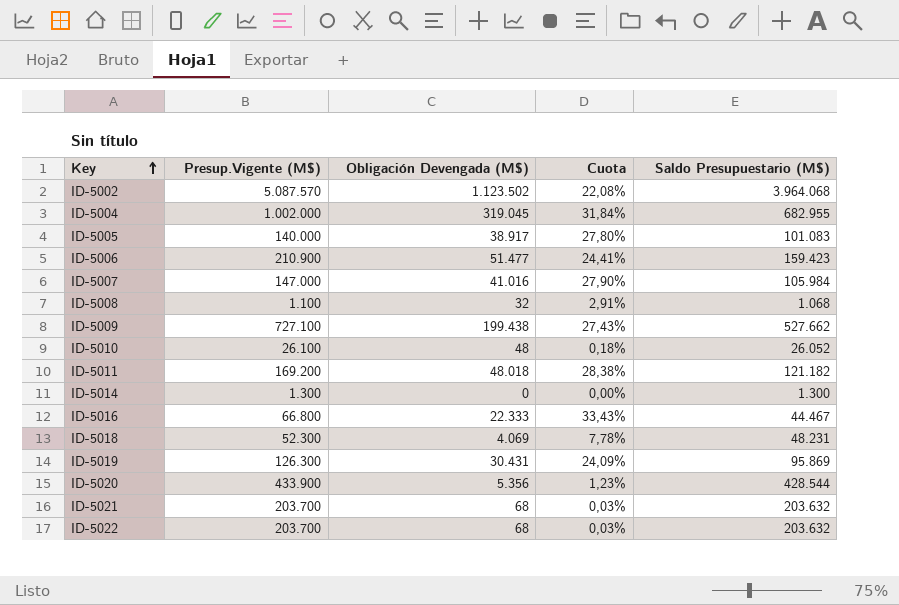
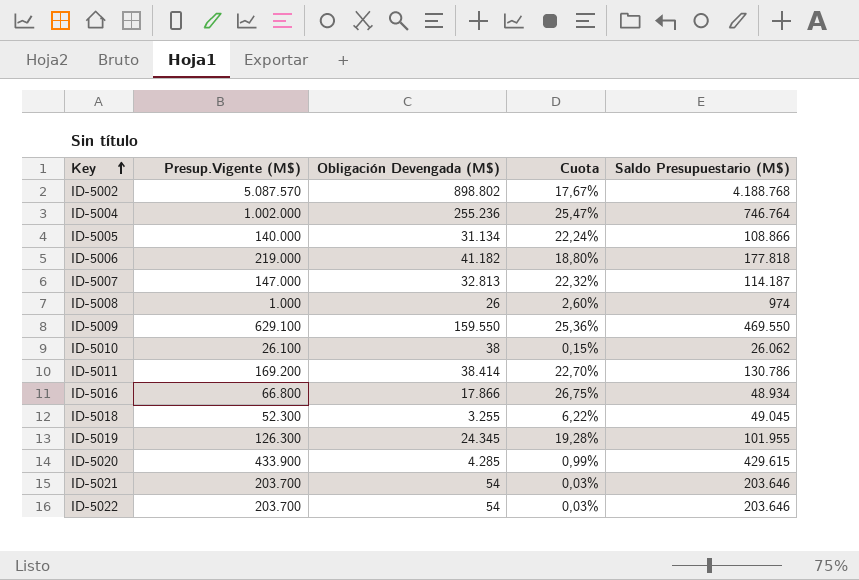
row ID-5014: 1.300 | 0 | 0,00% | 1.300 -> none
ID-5002 | Obligación Devengada (M$): 1.123.502 -> 898.802
ID-5002 | Cuota: 22,08% -> 17,67%
ID-5002 | Saldo Presupuestario (M$): 3.964.068 -> 4.188.768
ID-5004 | Obligación Devengada (M$): 319.045 -> 255.236
ID-5004 | Cuota: 31,84% -> 25,47%
ID-5004 | Saldo Presupuestario (M$): 682.955 -> 746.764
ID-5005 | Obligación Devengada (M$): 38.917 -> 31.134
ID-5005 | Cuota: 27,80% -> 22,24%
ID-5005 | Saldo Presupuestario (M$): 101.083 -> 108.866
ID-5006 | Presup.Vigente (M$): 210.900 -> 219.000
ID-5006 | Obligación Devengada (M$): 51.477 -> 41.182
ID-5006 | Cuota: 24,41% -> 18,80%
ID-5006 | Saldo Presupuestario (M$): 159.423 -> 177.818
ID-5007 | Obligación Devengada (M$): 41.016 -> 32.813
ID-5007 | Cuota: 27,90% -> 22,32%
ID-5007 | Saldo Presupuestario (M$): 105.984 -> 114.187
ID-5008 | Presup.Vigente (M$): 1.100 -> 1.000
ID-5008 | Obligación Devengada (M$): 32 -> 26
ID-5008 | Cuota: 2,91% -> 2,60%
ID-5008 | Saldo Presupuestario (M$): 1.068 -> 974
ID-5009 | Presup.Vigente (M$): 727.100 -> 629.100
ID-5009 | Obligación Devengada (M$): 199.438 -> 159.550
ID-5009 | Cuota: 27,43% -> 25,36%
ID-5009 | Saldo Presupuestario (M$): 527.662 -> 469.550
ID-5010 | Obligación Devengada (M$): 48 -> 38
ID-5010 | Cuota: 0,18% -> 0,15%
ID-5010 | Saldo Presupuestario (M$): 26.052 -> 26.062
ID-5011 | Obligación Devengada (M$): 48.018 -> 38.414
ID-5011 | Cuota: 28,38% -> 22,70%
ID-5011 | Saldo Presupuestario (M$): 121.182 -> 130.786
ID-5016 | Obligación Devengada (M$): 22.333 -> 17.866
ID-5016 | Cuota: 33,43% -> 26,75%
ID-5016 | Saldo Presupuestario (M$): 44.467 -> 48.934
ID-5018 | Obligación Devengada (M$): 4.069 -> 3.255
ID-5018 | Cuota: 7,78% -> 6,22%
ID-5018 | Saldo Presupuestario (M$): 48.231 -> 49.045
ID-5019 | Obligación Devengada (M$): 30.431 -> 24.345
ID-5019 | Cuota: 24,09% -> 19,28%
ID-5019 | Saldo Presupuestario (M$): 95.869 -> 101.955
ID-5020 | Obligación Devengada (M$): 5.356 -> 4.285
ID-5020 | Cuota: 1,23% -> 0,99%
ID-5020 | Saldo Presupuestario (M$): 428.544 -> 429.615
ID-5021 | Obligación Devengada (M$): 68 -> 54
ID-5021 | Saldo Presupuestario (M$): 203.632 -> 203.646
ID-5022 | Obligación Devengada (M$): 68 -> 54
ID-5022 | Saldo Presupuestario (M$): 203.632 -> 203.646

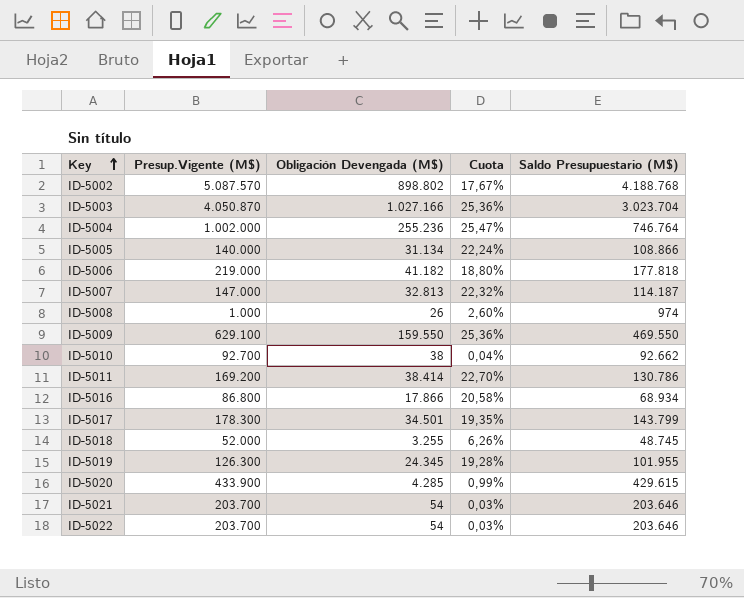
row ID-5003: none -> 4.050.870 | 1.027.166 | 25,36% | 3.023.704
ID-5010 | Presup.Vigente (M$): 26.100 -> 92.700
ID-5010 | Cuota: 0,15% -> 0,04%
ID-5010 | Saldo Presupuestario (M$): 26.062 -> 92.662
ID-5016 | Presup.Vigente (M$): 66.800 -> 86.800
ID-5016 | Cuota: 26,75% -> 20,58%
ID-5016 | Saldo Presupuestario (M$): 48.934 -> 68.934
row ID-5017: none -> 178.300 | 34.501 | 19,35% | 143.799
ID-5018 | Presup.Vigente (M$): 52.300 -> 52.000
ID-5018 | Cuota: 6,22% -> 6,26%
ID-5018 | Saldo Presupuestario (M$): 49.045 -> 48.745

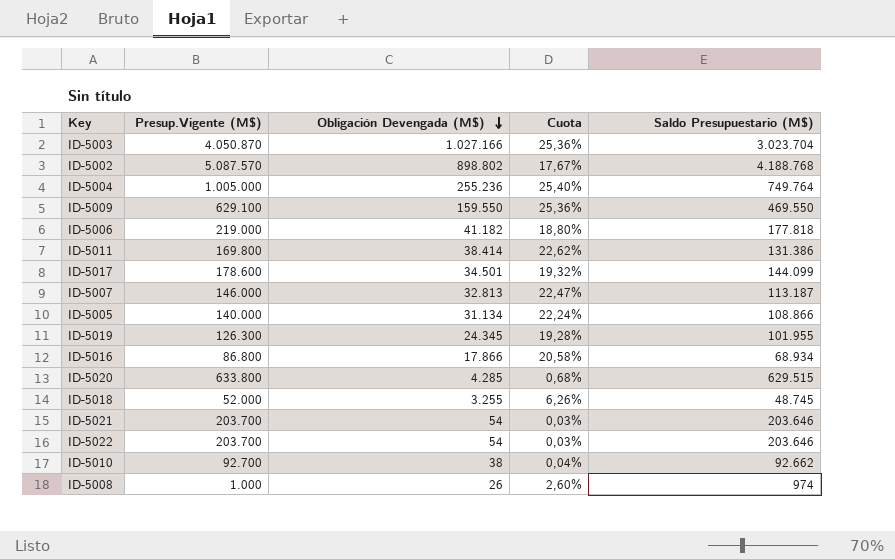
row order: Key ascending -> Obligación Devengada (M$) descending
ID-5004 | Presup.Vigente (M$): 1.002.000 -> 1.005.000
ID-5004 | Cuota: 25,47% -> 25,40%
ID-5004 | Saldo Presupuestario (M$): 746.764 -> 749.764
ID-5011 | Presup.Vigente (M$): 169.200 -> 169.800
ID-5011 | Cuota: 22,70% -> 22,62%
ID-5011 | Saldo Presupuestario (M$): 130.786 -> 131.386
ID-5017 | Presup.Vigente (M$): 178.300 -> 178.600
ID-5017 | Cuota: 19,35% -> 19,32%
ID-5017 | Saldo Presupuestario (M$): 143.799 -> 144.099
ID-5007 | Presup.Vigente (M$): 147.000 -> 146.000
ID-5007 | Cuota: 22,32% -> 22,47%
ID-5007 | Saldo Presupuestario (M$): 114.187 -> 113.187
ID-5020 | Presup.Vigente (M$): 433.900 -> 633.800
ID-5020 | Cuota: 0,99% -> 0,68%
ID-5020 | Saldo Presupuestario (M$): 429.615 -> 629.515

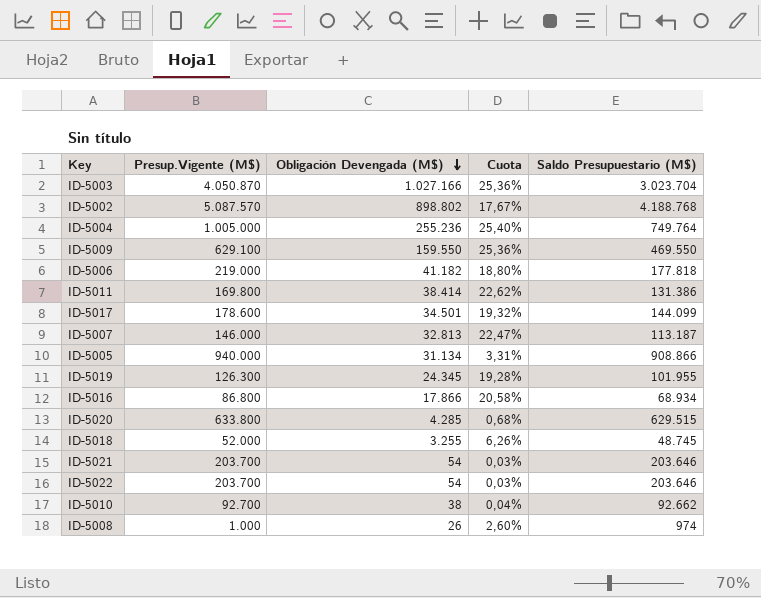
ID-5005 | Presup.Vigente (M$): 140.000 -> 940.000
ID-5005 | Cuota: 22,24% -> 3,31%
ID-5005 | Saldo Presupuestario (M$): 108.866 -> 908.866

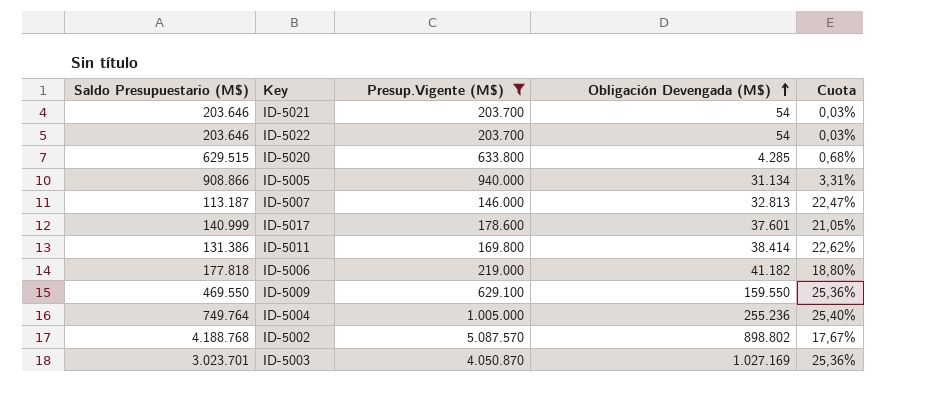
filter: none -> Presup.Vigente (M$) >= 146.000
row order: Obligación Devengada (M$) descending -> Obligación Devengada (M$) ascending
column Saldo Presupuestario (M$) | position: 5 -> 1
ID-5017 | Saldo Presupuestario (M$): 144.099 -> 140.999
ID-5017 | Obligación Devengada (M$): 34.501 -> 37.601
ID-5017 | Cuota: 19,32% -> 21,05%
ID-5003 | Saldo Presupuestario (M$): 3.023.704 -> 3.023.701
ID-5003 | Obligación Devengada (M$): 1.027.166 -> 1.027.169

